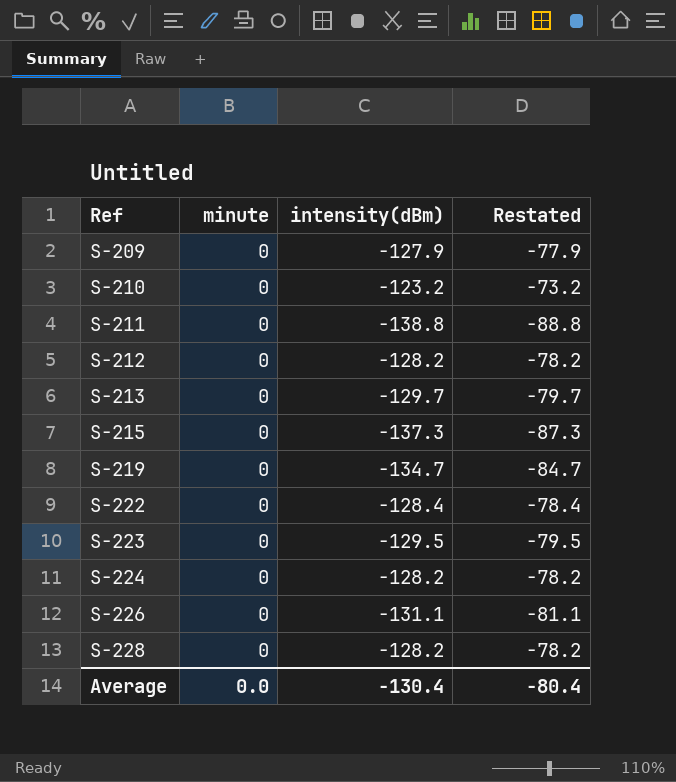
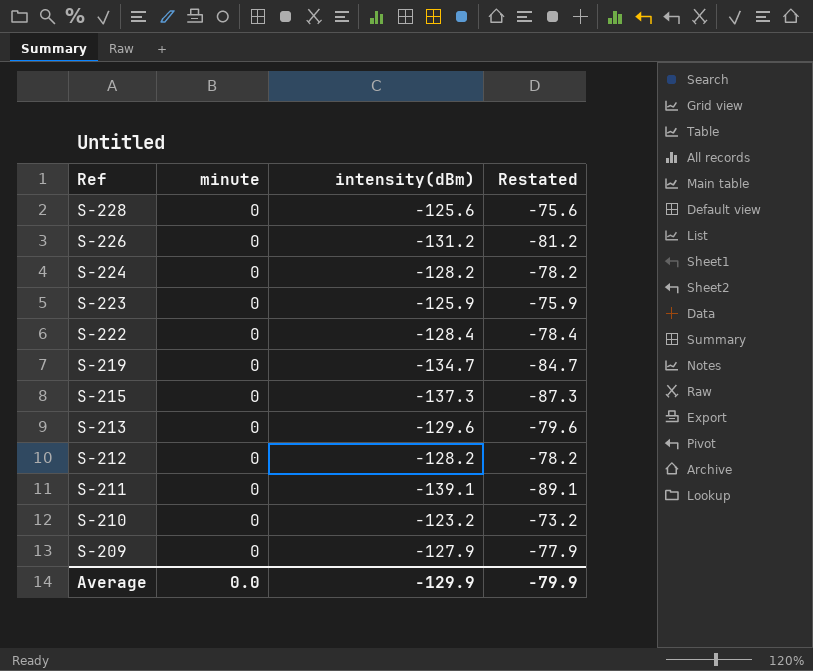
row order: Ref ascending -> Ref descending
S-228 | intensity(dBm): -128.2 -> -125.6
S-228 | Restated: -78.2 -> -75.6
S-226 | intensity(dBm): -131.1 -> -131.2
S-226 | Restated: -81.1 -> -81.2
S-223 | intensity(dBm): -129.5 -> -125.9
S-223 | Restated: -79.5 -> -75.9
S-213 | intensity(dBm): -129.7 -> -129.6
S-213 | Restated: -79.7 -> -79.6
S-211 | intensity(dBm): -138.8 -> -139.1
S-211 | Restated: -88.8 -> -89.1
Average | intensity(dBm): -130.4 -> -129.9
Average | Restated: -80.4 -> -79.9

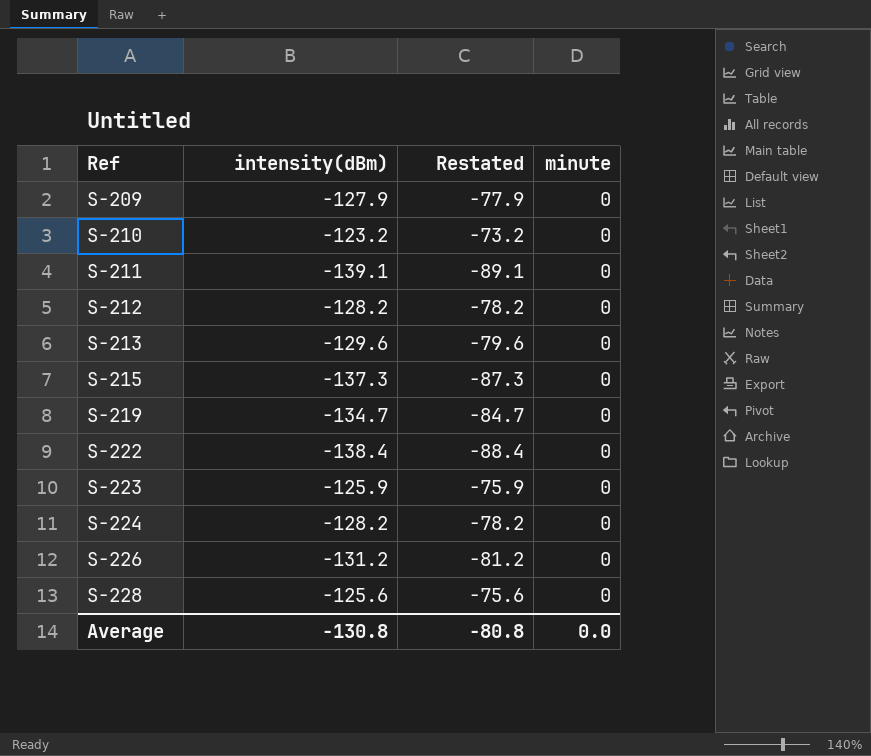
row order: Ref descending -> Ref ascending
column minute | position: 2 -> 4
S-222 | intensity(dBm): -128.4 -> -138.4
S-222 | Restated: -78.4 -> -88.4
Average | intensity(dBm): -129.9 -> -130.8
Average | Restated: -79.9 -> -80.8

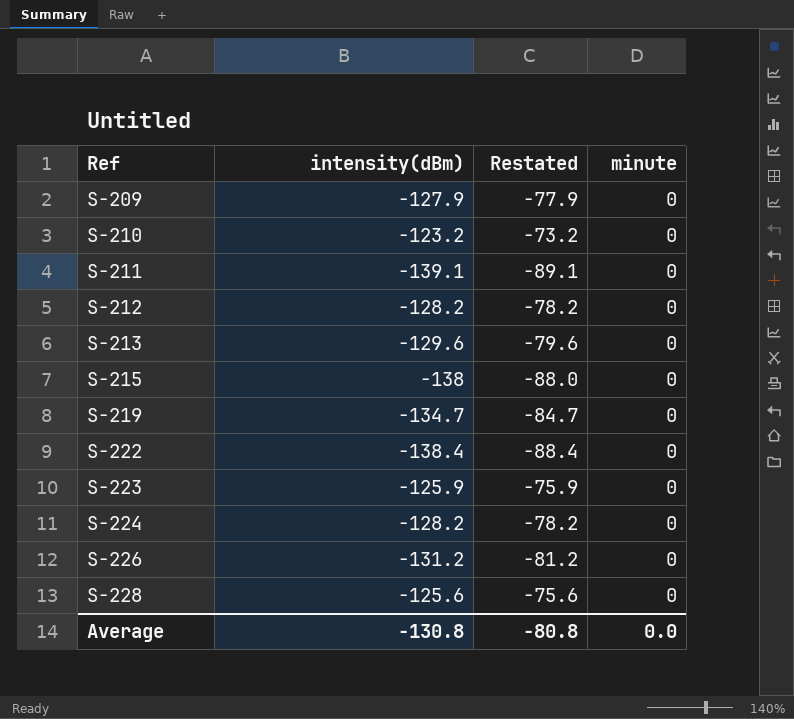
S-215 | intensity(dBm): -137.3 -> -138
S-215 | Restated: -87.3 -> -88.0

